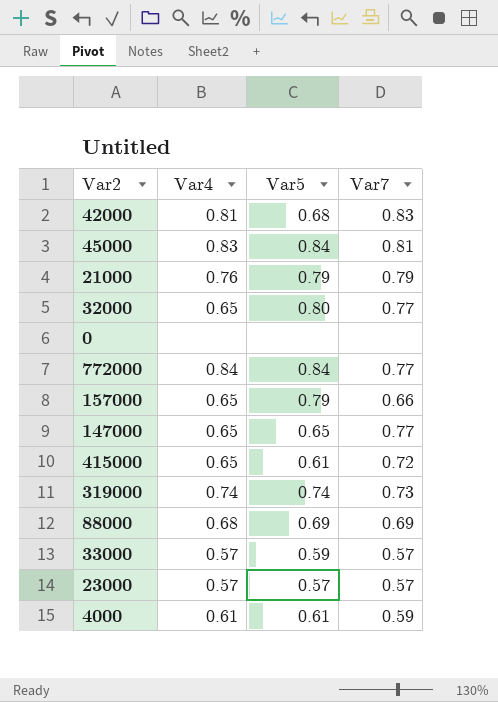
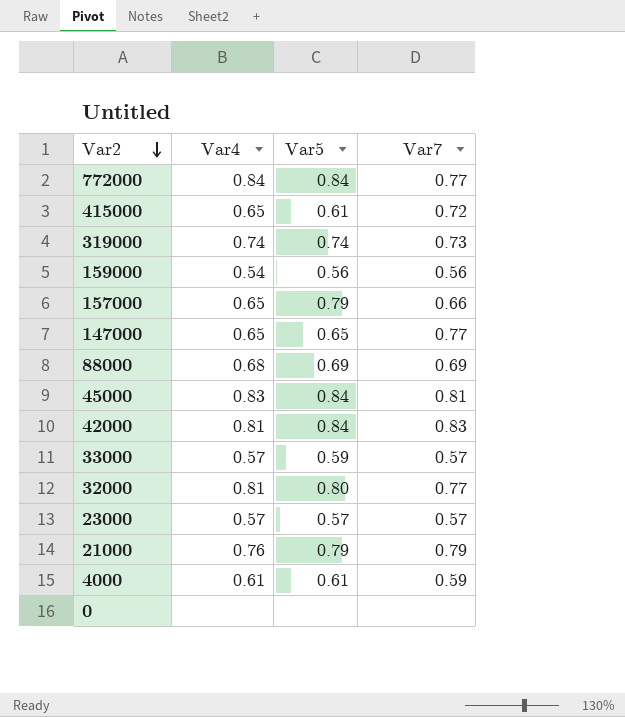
row order: none -> Var2 descending
row 159000: none -> 0.54 | 0.56 | 0.56
42000 | Var5: 0.68 -> 0.84
32000 | Var4: 0.65 -> 0.81

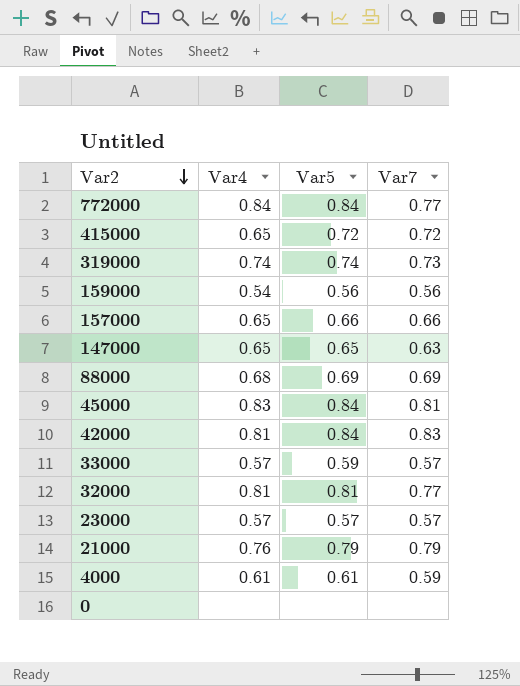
415000 | Var5: 0.61 -> 0.72
157000 | Var5: 0.79 -> 0.66
147000 | Var7: 0.77 -> 0.63
32000 | Var5: 0.80 -> 0.81

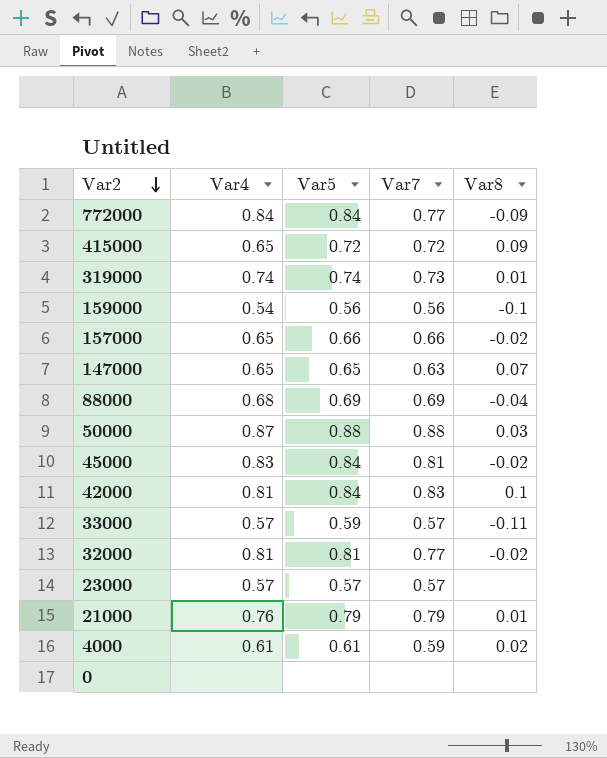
column Var8 | position: none -> 5
row 50000: none -> 0.87 | 0.88 | 0.88 | 0.03

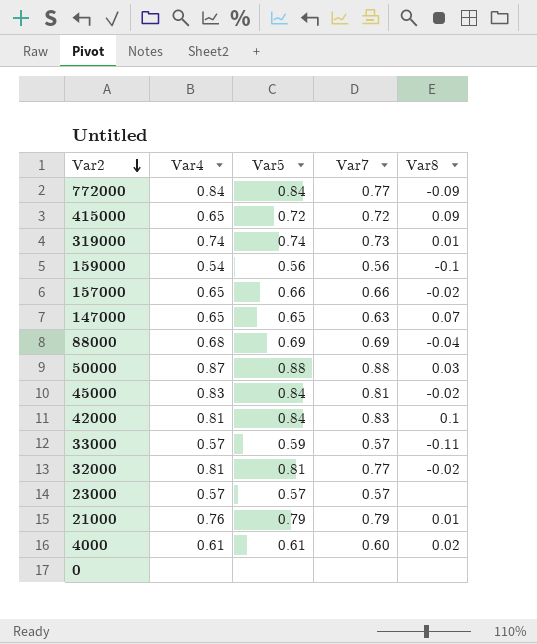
4000 | Var7: 0.59 -> 0.60

